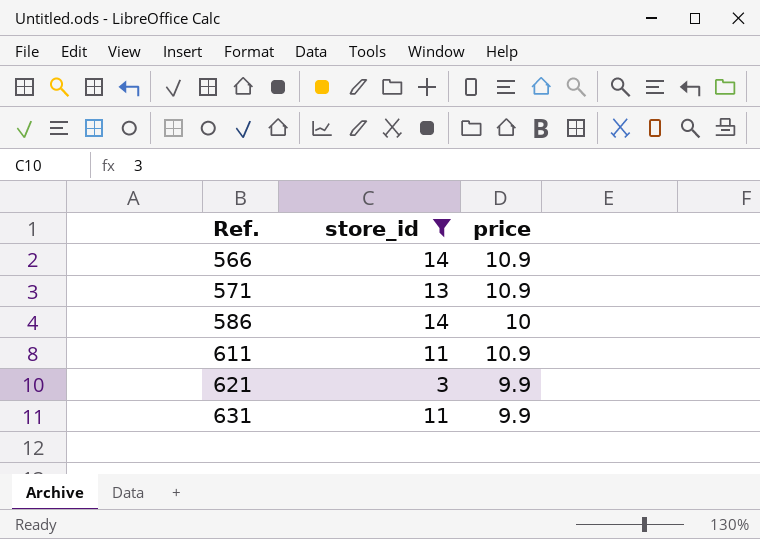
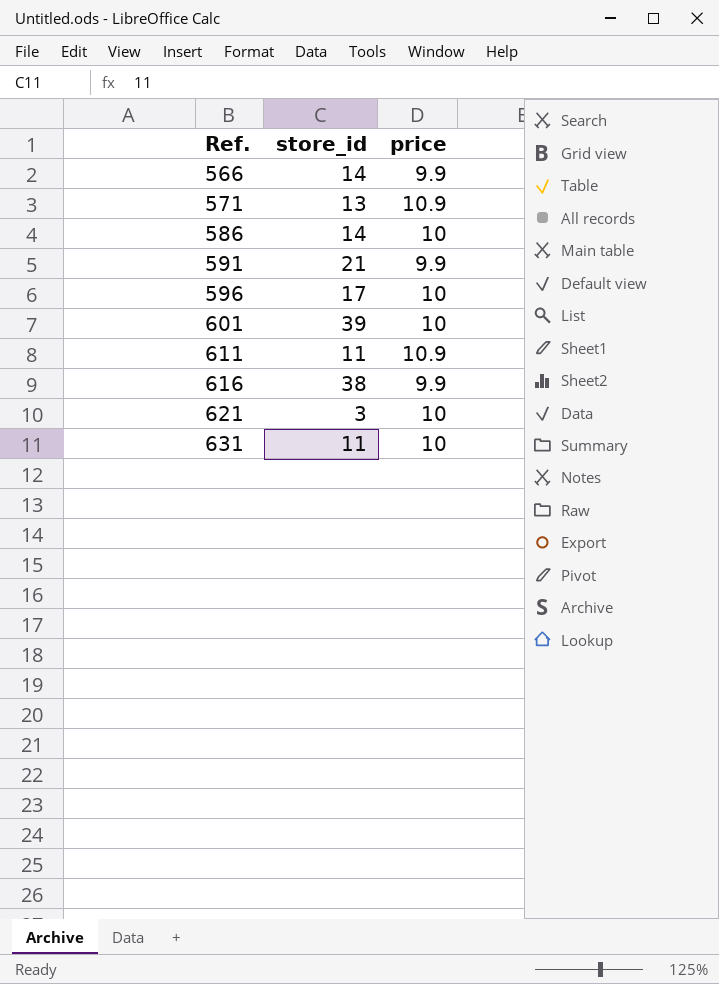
filter: store_id <= 14 -> none
566 | price: 10.9 -> 9.9
621 | price: 9.9 -> 10
631 | price: 9.9 -> 10

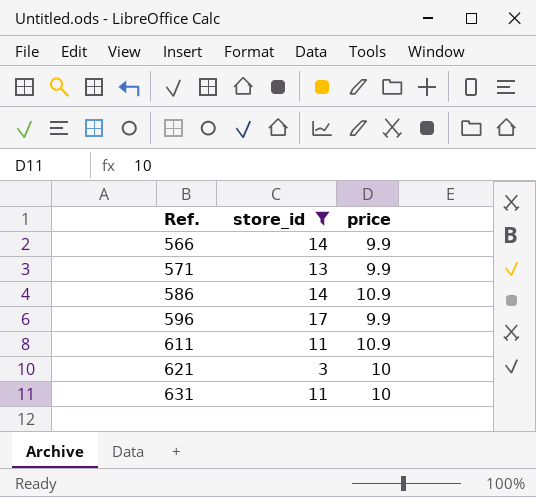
filter: none -> store_id <= 17
571 | price: 10.9 -> 9.9
586 | price: 10 -> 10.9
596 | price: 10 -> 9.9

